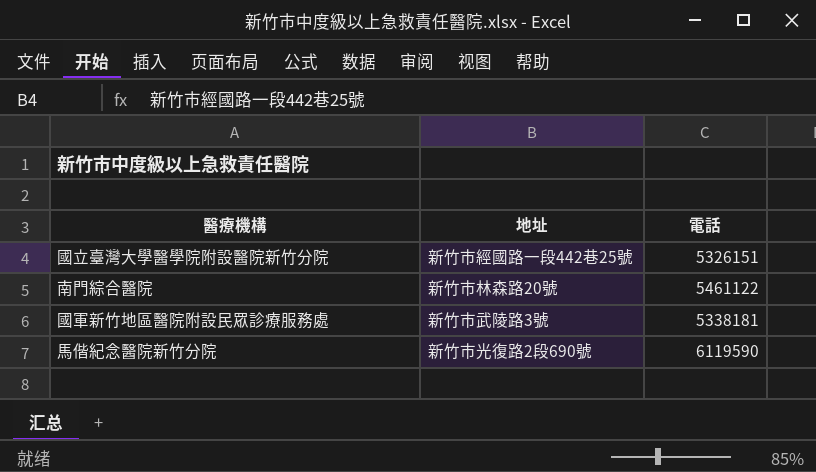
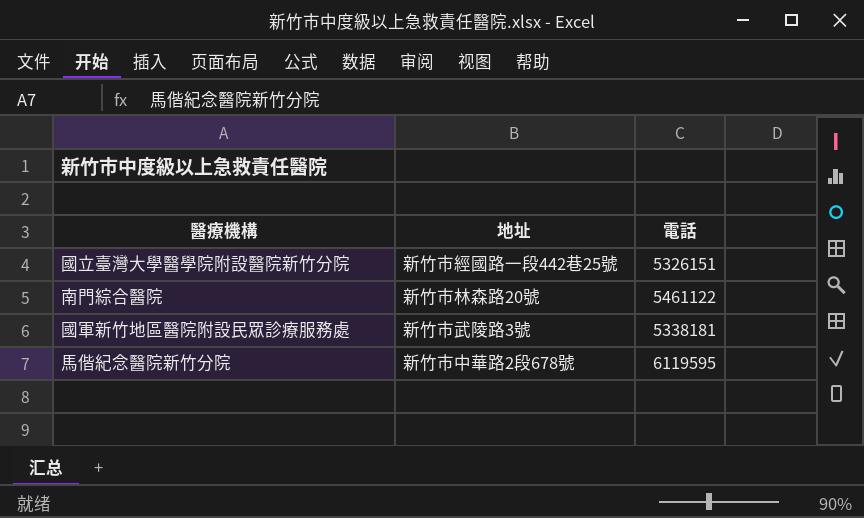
馬偕紀念醫院新竹分院 | 地址: 新竹市光復路2段690號 -> 新竹市中華路2段678號
馬偕紀念醫院新竹分院 | 電話: 6119590 -> 6119595

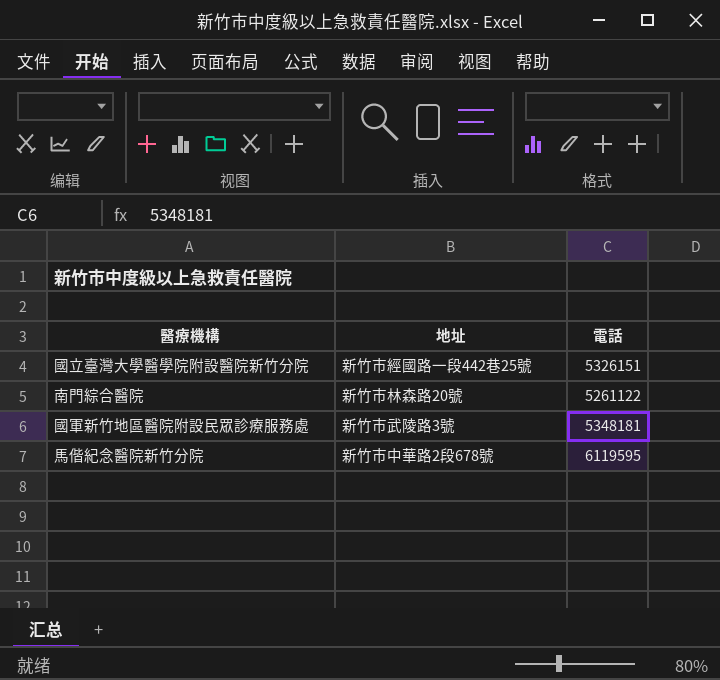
南門綜合醫院 | 電話: 5461122 -> 5261122
國軍新竹地區醫院附設民眾診療服務處 | 電話: 5338181 -> 5348181

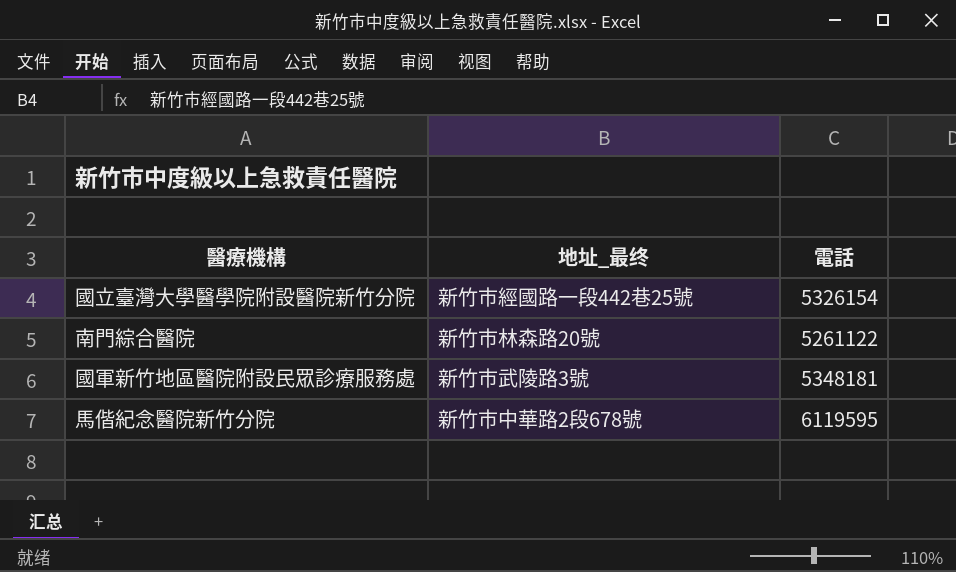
column name: 地址 -> 地址_最终
國立臺灣大學醫學院附設醫院新竹分院 | 電話: 5326151 -> 5326154

